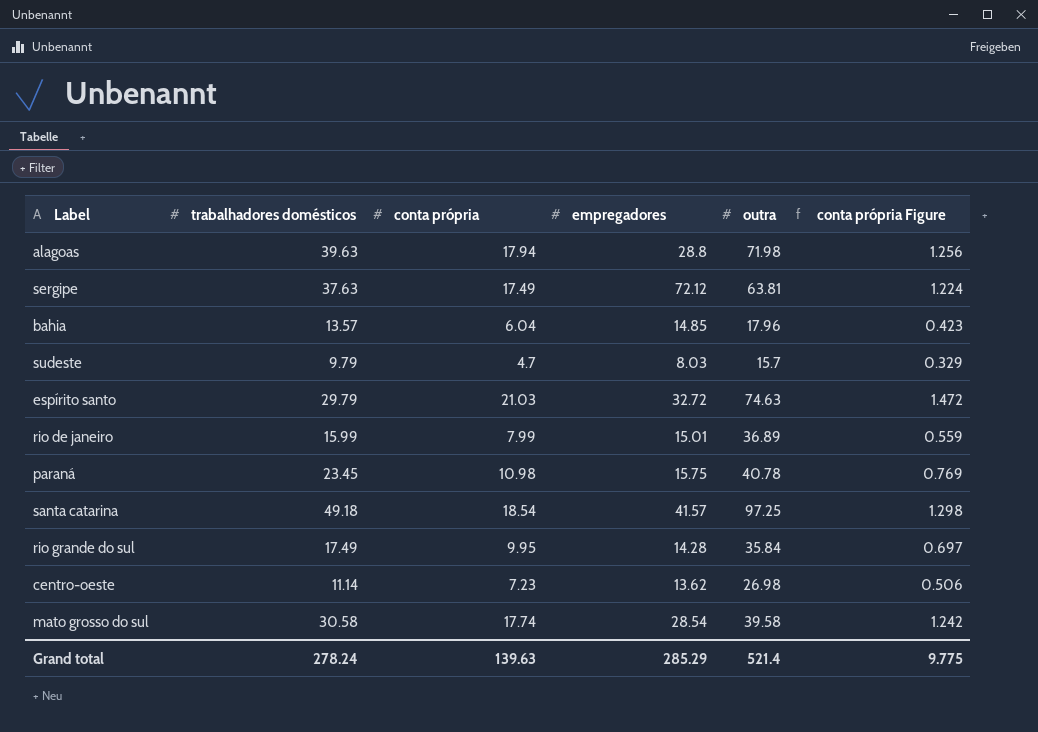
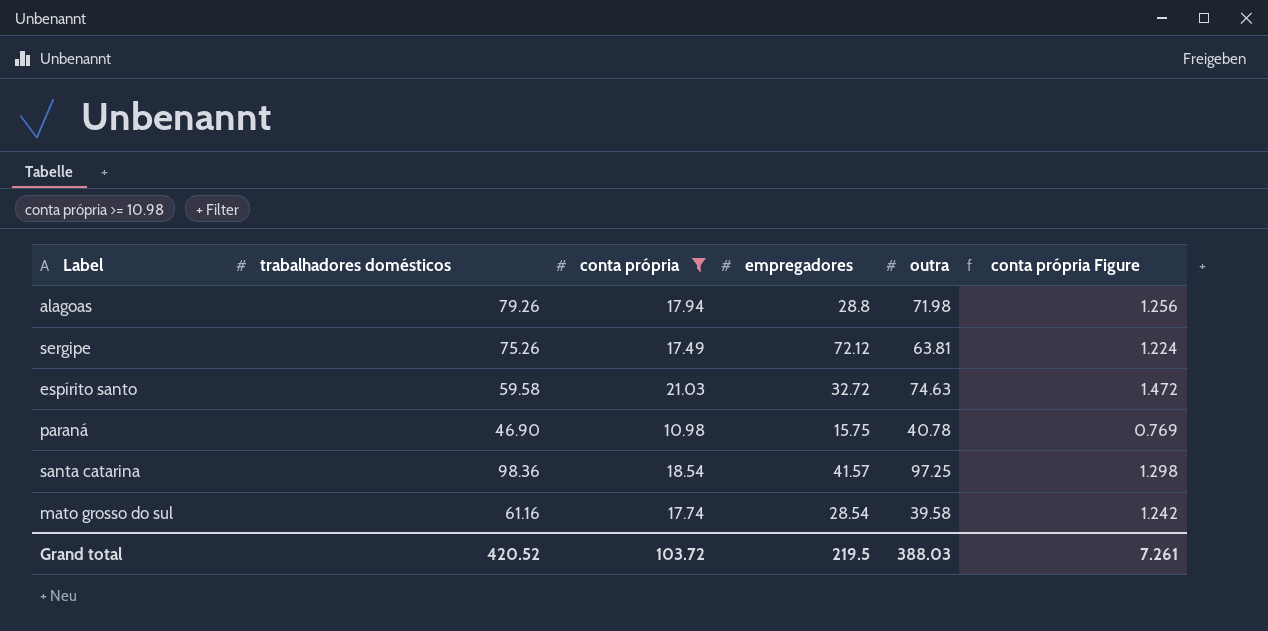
filter: none -> conta própria >= 10.98
alagoas | trabalhadores domésticos: 39.63 -> 79.26
sergipe | trabalhadores domésticos: 37.63 -> 75.26
espírito santo | trabalhadores domésticos: 29.79 -> 59.58
paraná | trabalhadores domésticos: 23.45 -> 46.90
santa catarina | trabalhadores domésticos: 49.18 -> 98.36
mato grosso do sul | trabalhadores domésticos: 30.58 -> 61.16
Grand total | trabalhadores domésticos: 278.24 -> 420.52
Grand total | conta própria: 139.63 -> 103.72
Grand total | empregadores: 285.29 -> 219.5
Grand total | outra: 521.4 -> 388.03
Grand total | conta própria Figure: 9.775 -> 7.261

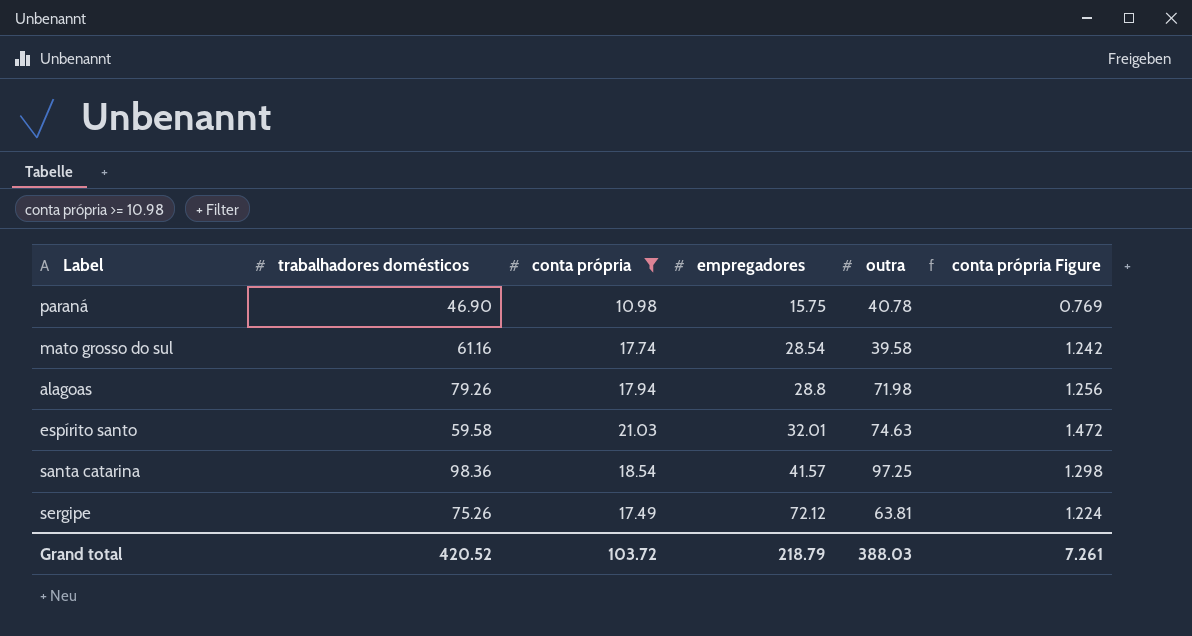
row order: none -> empregadores ascending
espírito santo | empregadores: 32.72 -> 32.01
Grand total | empregadores: 219.5 -> 218.79

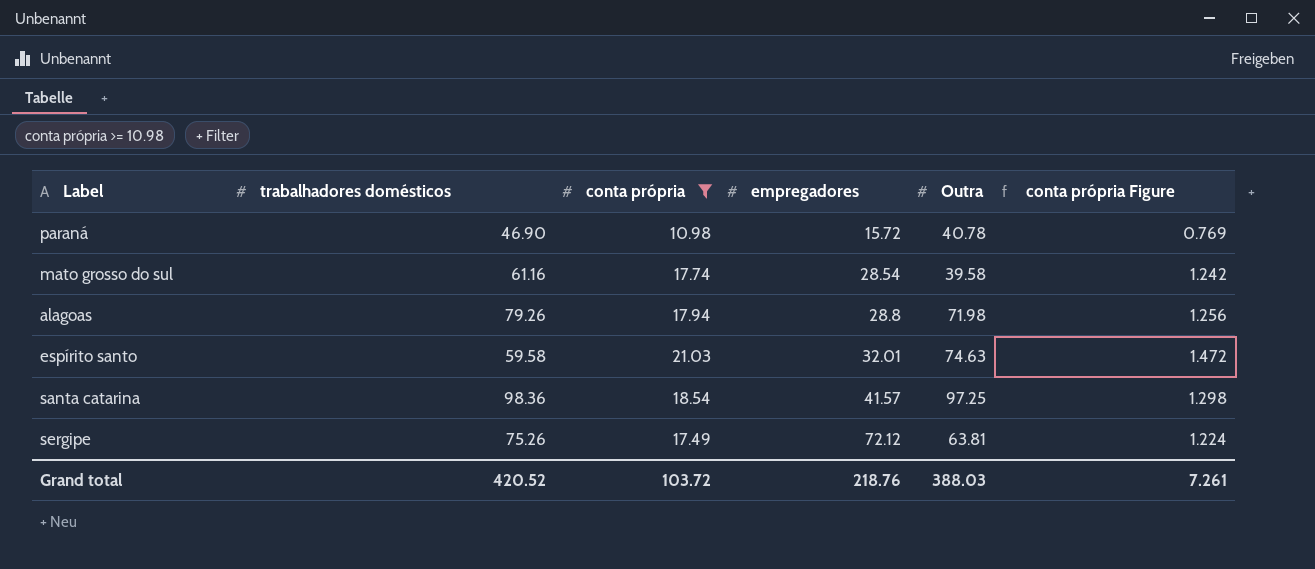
column name: outra -> Outra
paraná | empregadores: 15.75 -> 15.72
Grand total | empregadores: 218.79 -> 218.76

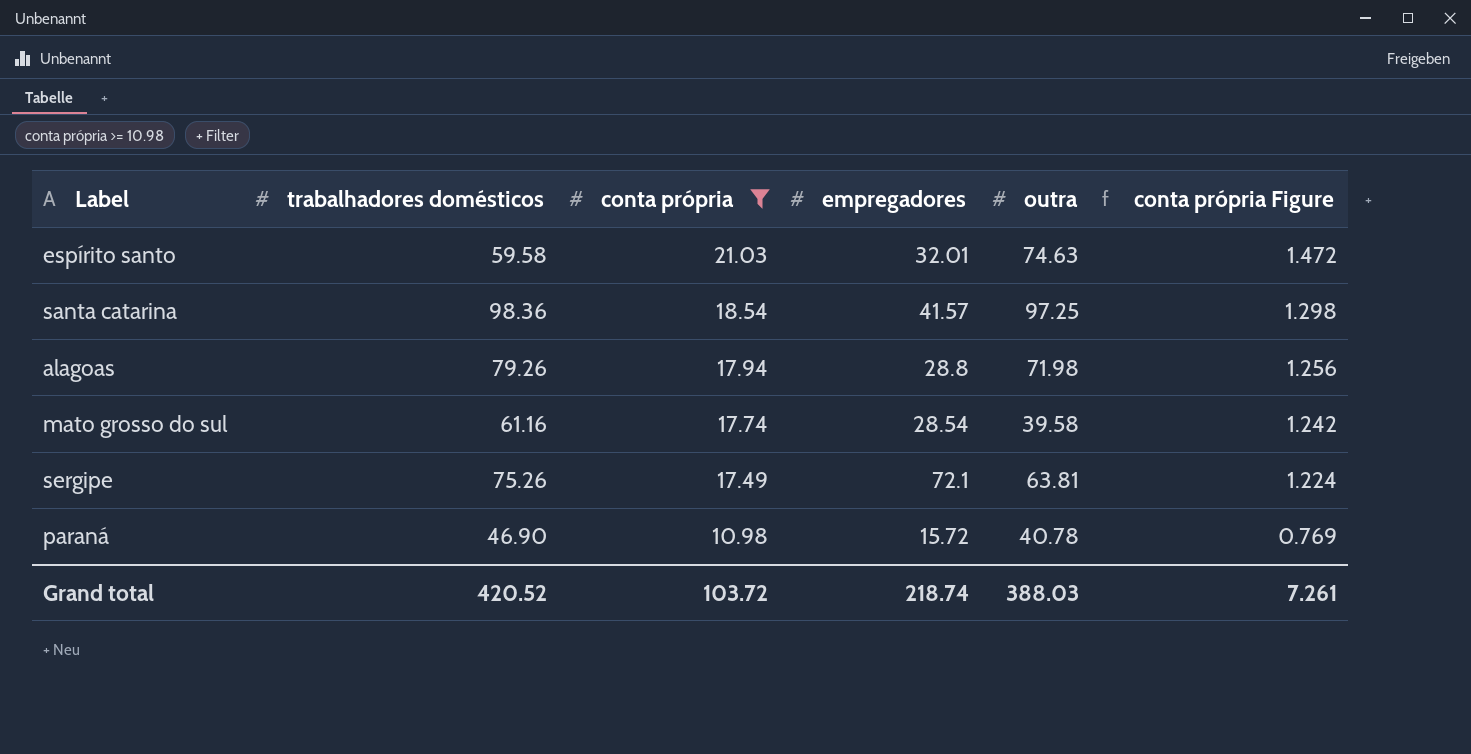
row order: empregadores ascending -> conta própria descending
column name: Outra -> outra
sergipe | empregadores: 72.12 -> 72.1
Grand total | empregadores: 218.76 -> 218.74

